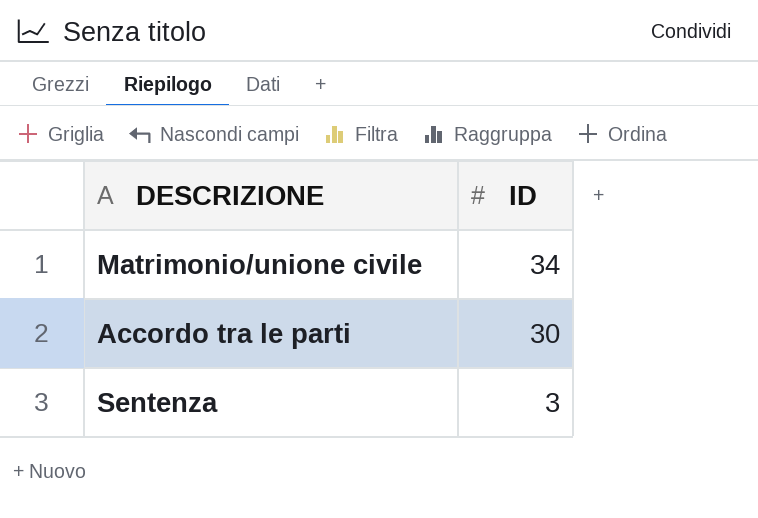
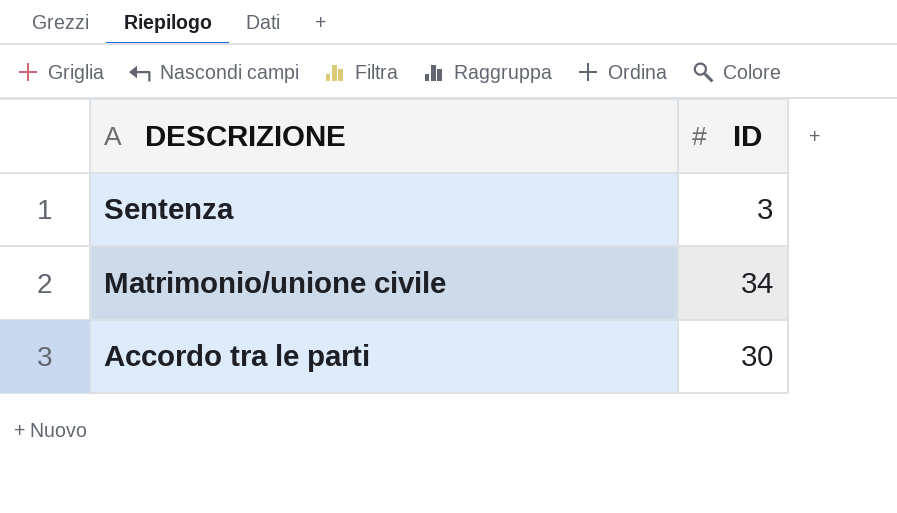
row order: ID descending -> DESCRIZIONE descending

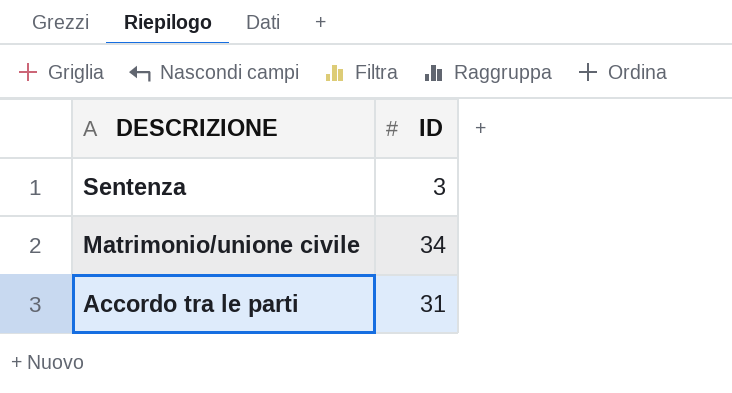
Accordo tra le parti | ID: 30 -> 31

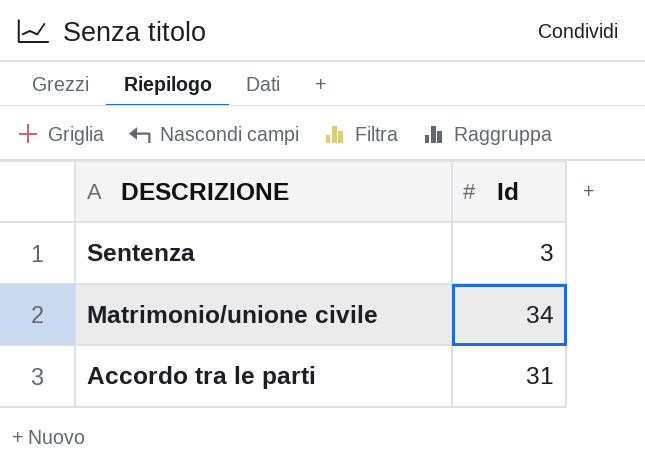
column name: ID -> Id

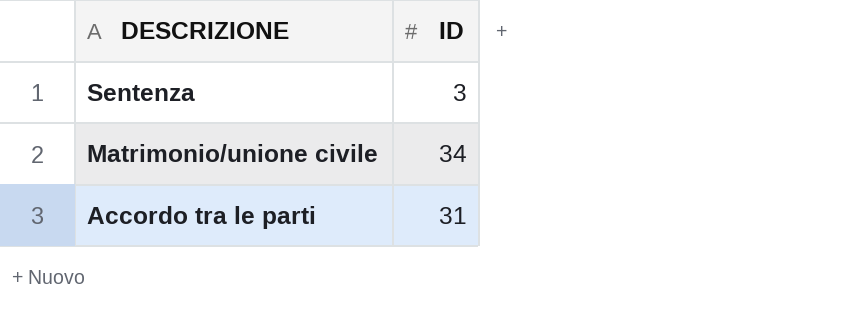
column name: Id -> ID

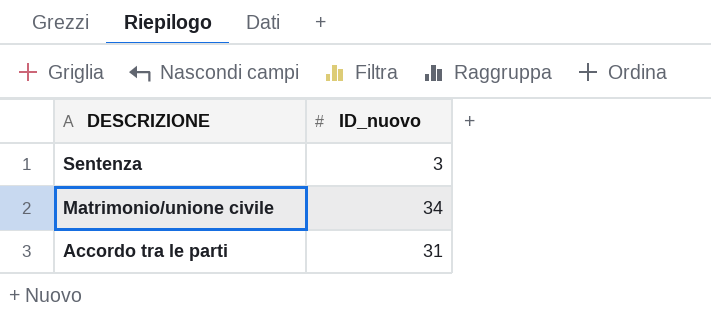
column name: ID -> ID_nuovo

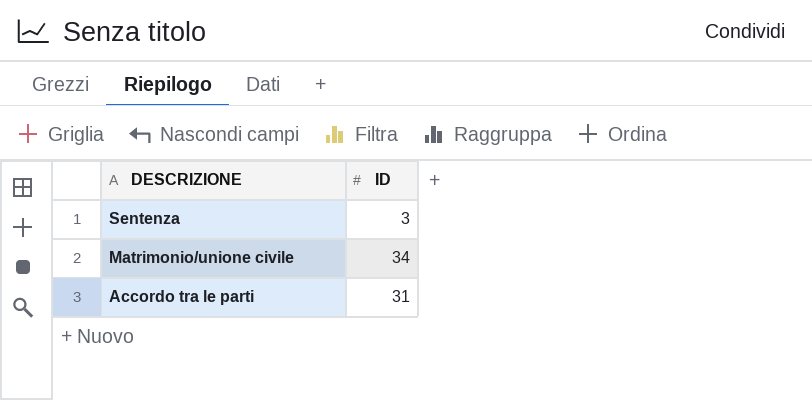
column name: ID_nuovo -> ID

